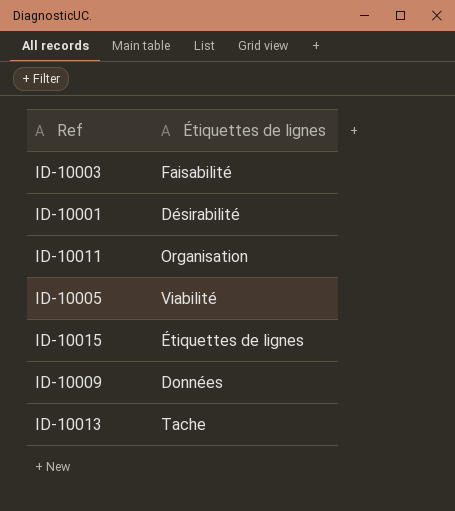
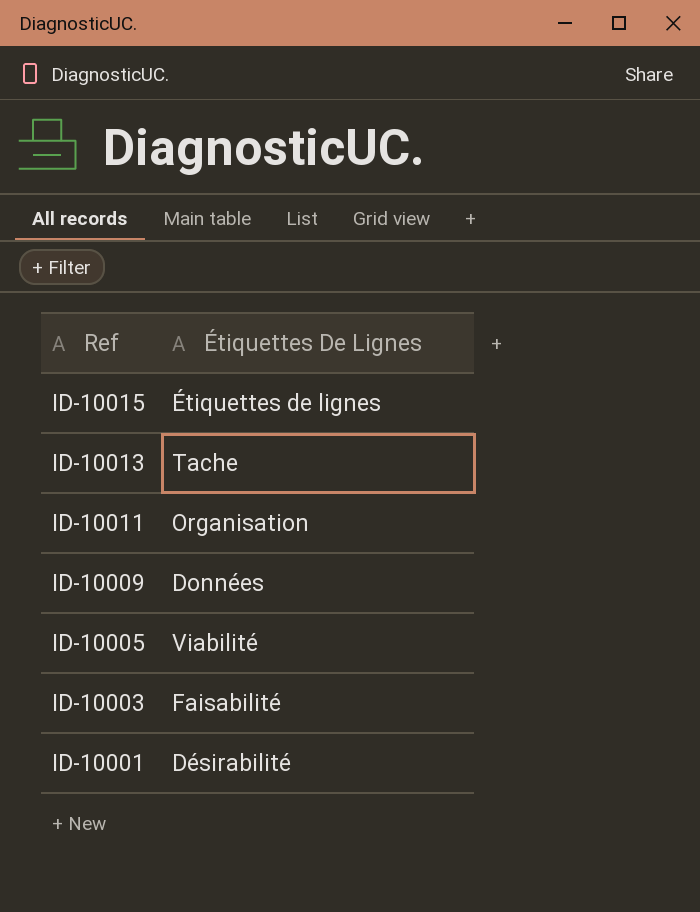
row order: none -> Ref descending
column name: Étiquettes de lignes -> Étiquettes De Lignes

